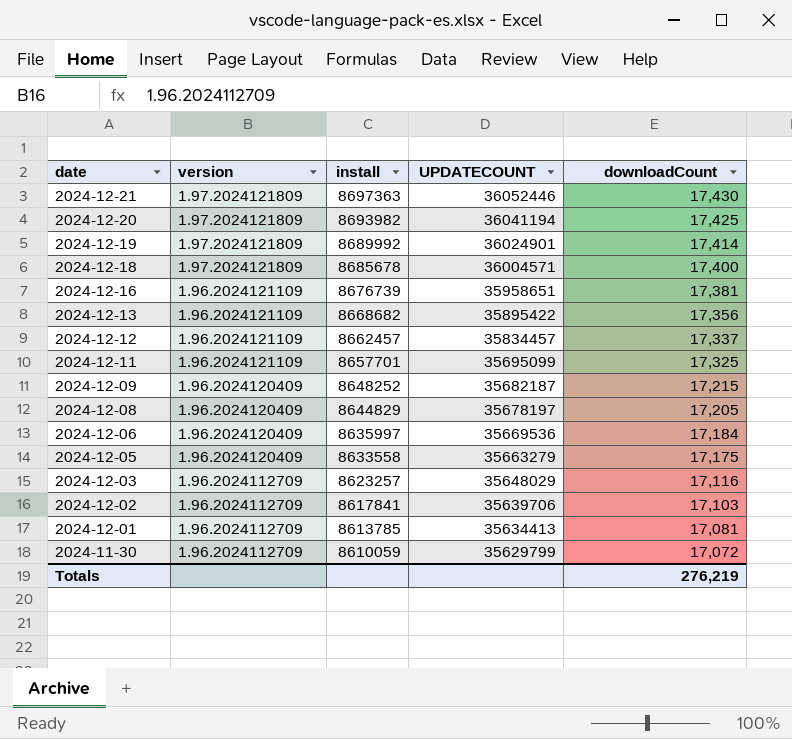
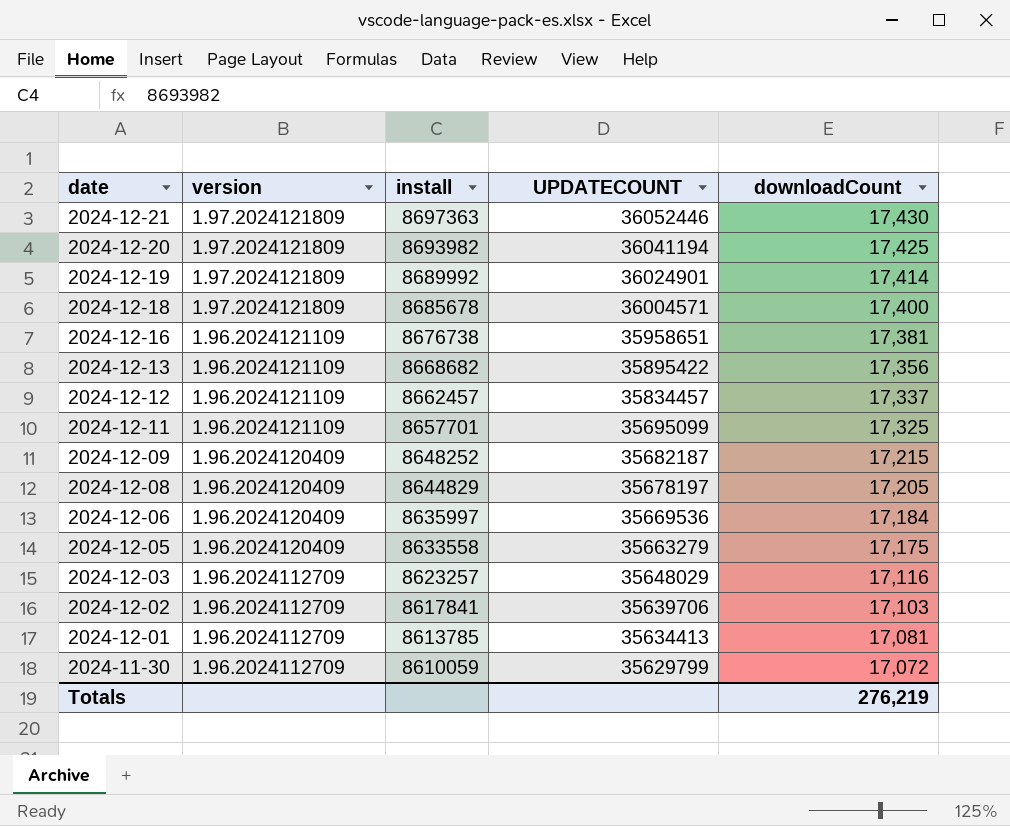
2024-12-16 | install: 8676739 -> 8676738

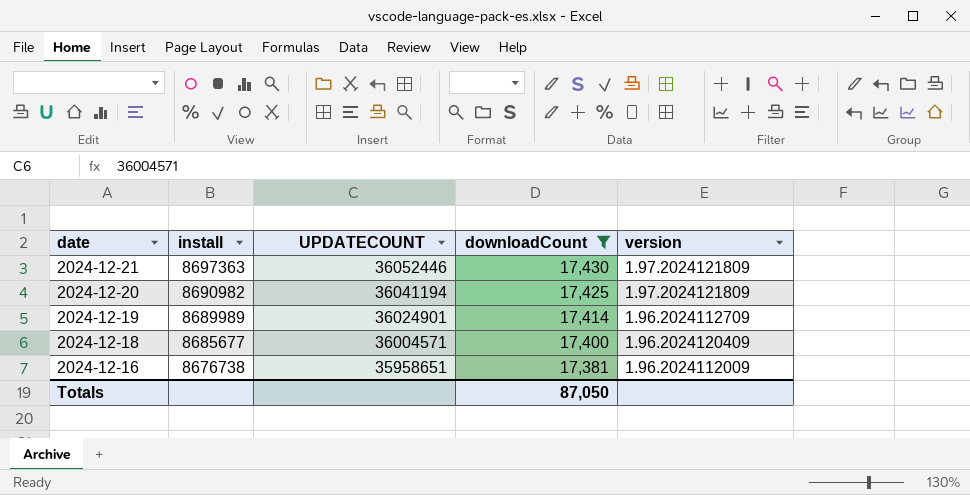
filter: none -> downloadCount >= 17,381
column version | position: 2 -> 5
2024-12-20 | install: 8693982 -> 8690982
2024-12-19 | install: 8689992 -> 8689989
2024-12-19 | version: 1.97.2024121809 -> 1.96.2024112709
2024-12-18 | install: 8685678 -> 8685677
2024-12-18 | version: 1.97.2024121809 -> 1.96.2024120409
2024-12-16 | version: 1.96.2024121109 -> 1.96.2024112009
Totals | downloadCount: 276,219 -> 87,050

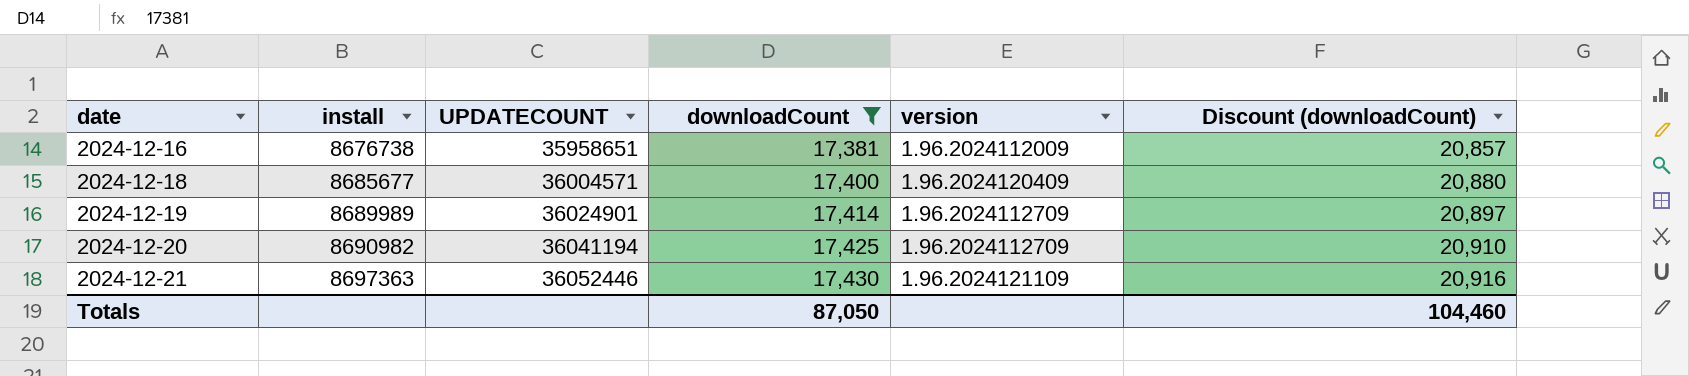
row order: date descending -> date ascending
column Discount (downloadCount) | formula: none -> [downloadCount] * 1.2
2024-12-20 | version: 1.97.2024121809 -> 1.96.2024112709
2024-12-21 | version: 1.97.2024121809 -> 1.96.2024121109

